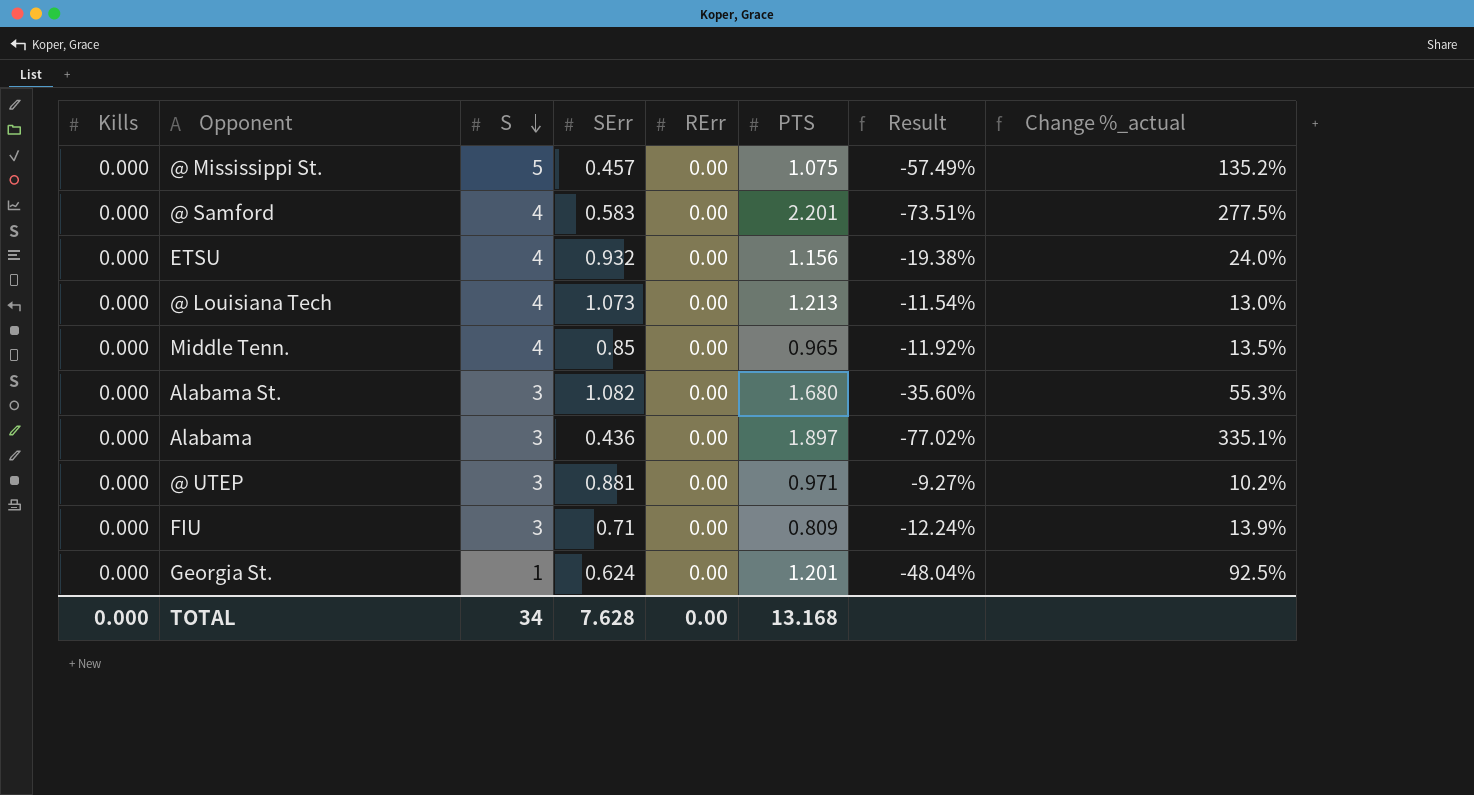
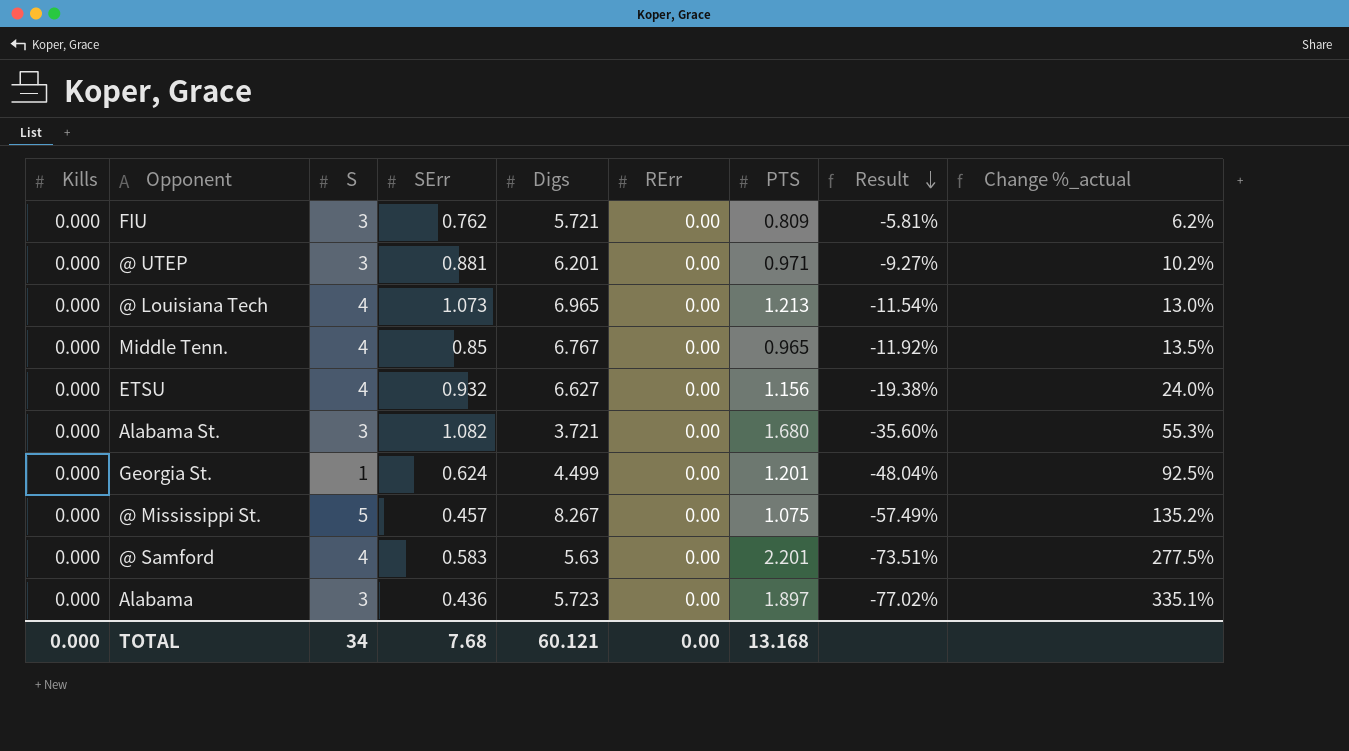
row order: S descending -> Result descending
column Digs | position: none -> 5
FIU | SErr: 0.71 -> 0.762
FIU | Result: -12.24% -> -5.81%
FIU | Change %_actual: 13.9% -> 6.2%
TOTAL | SErr: 7.628 -> 7.68

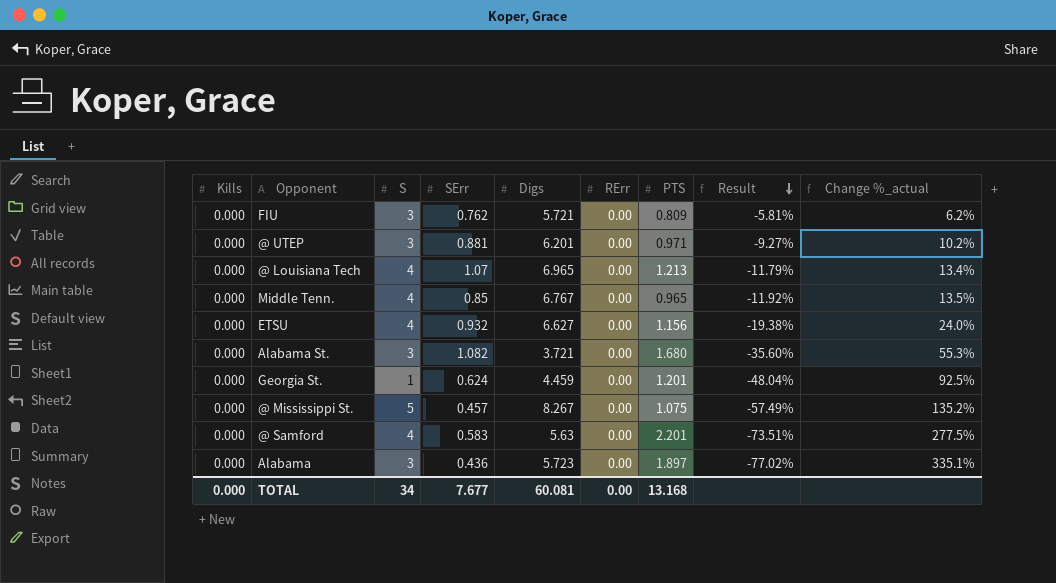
@ Louisiana Tech | SErr: 1.073 -> 1.07
@ Louisiana Tech | Result: -11.54% -> -11.79%
@ Louisiana Tech | Change %_actual: 13.0% -> 13.4%
Georgia St. | Digs: 4.499 -> 4.459
TOTAL | SErr: 7.68 -> 7.677
TOTAL | Digs: 60.121 -> 60.081

